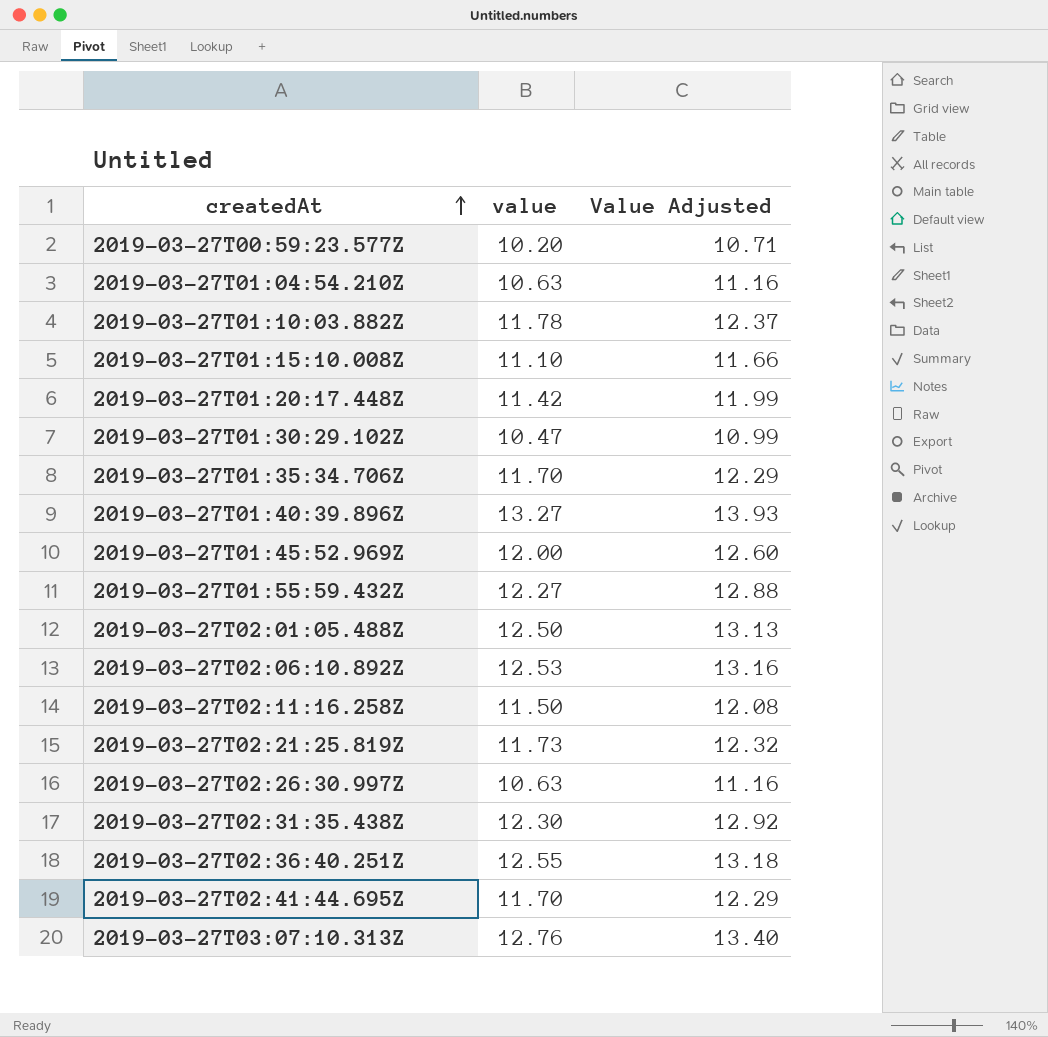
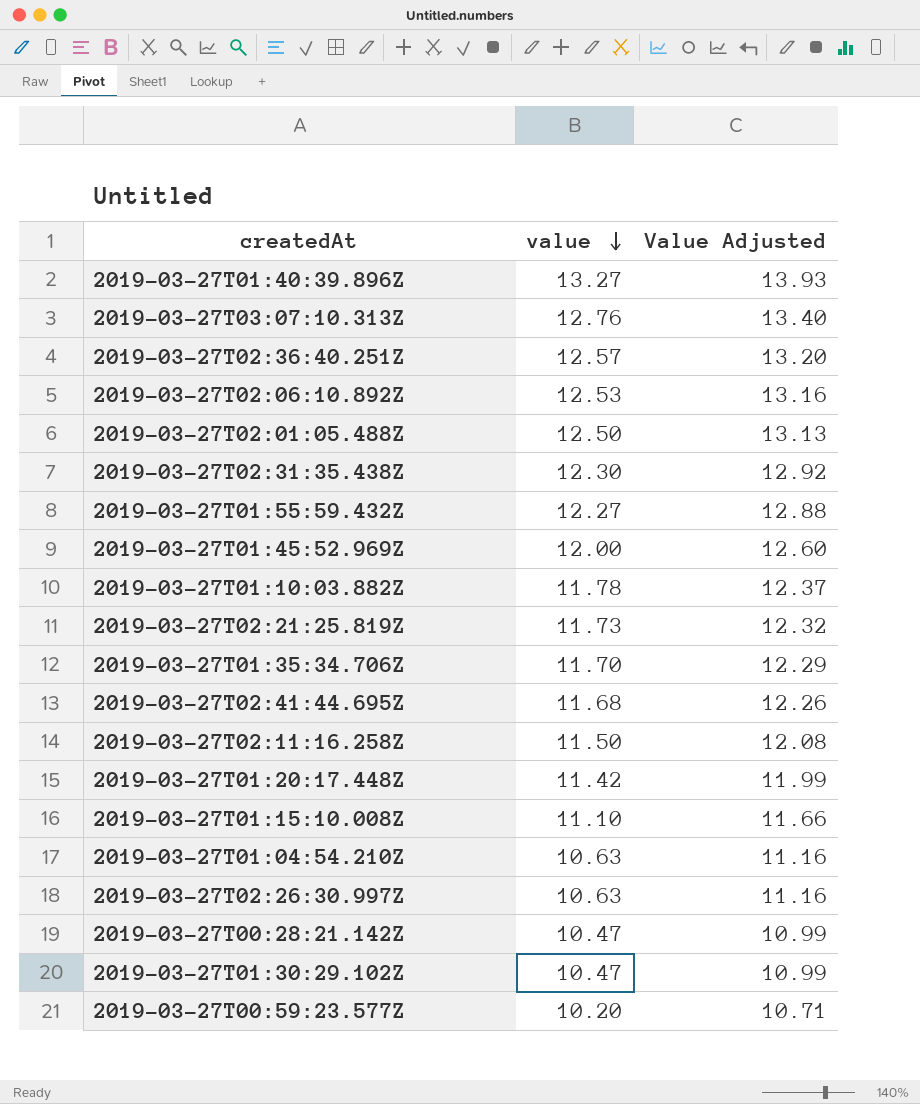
row order: createdAt ascending -> value descending
2019-03-27T02:36:40.251Z | value: 12.55 -> 12.57
2019-03-27T02:36:40.251Z | Value Adjusted: 13.18 -> 13.20
2019-03-27T02:41:44.695Z | value: 11.70 -> 11.68
2019-03-27T02:41:44.695Z | Value Adjusted: 12.29 -> 12.26
row 2019-03-27T00:28:21.142Z: none -> 10.47 | 10.99

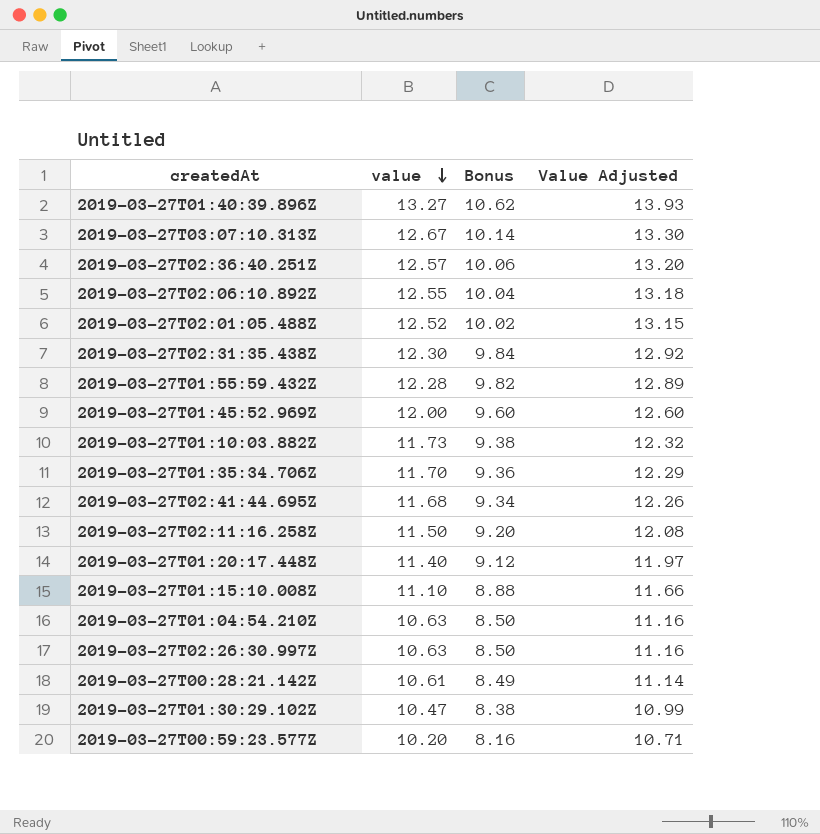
column Bonus | formula: none -> [value] * 0.8
row 2019-03-27T02:21:25.819Z: 11.73 | 12.32 -> none
2019-03-27T03:07:10.313Z | value: 12.76 -> 12.67
2019-03-27T03:07:10.313Z | Value Adjusted: 13.40 -> 13.30
2019-03-27T02:06:10.892Z | value: 12.53 -> 12.55
2019-03-27T02:06:10.892Z | Value Adjusted: 13.16 -> 13.18
2019-03-27T02:01:05.488Z | value: 12.50 -> 12.52
2019-03-27T02:01:05.488Z | Value Adjusted: 13.13 -> 13.15
2019-03-27T01:55:59.432Z | value: 12.27 -> 12.28
2019-03-27T01:55:59.432Z | Value Adjusted: 12.88 -> 12.89
2019-03-27T01:10:03.882Z | value: 11.78 -> 11.73
2019-03-27T01:10:03.882Z | Value Adjusted: 12.37 -> 12.32
2019-03-27T01:20:17.448Z | value: 11.42 -> 11.40
2019-03-27T01:20:17.448Z | Value Adjusted: 11.99 -> 11.97
2019-03-27T00:28:21.142Z | value: 10.47 -> 10.61
2019-03-27T00:28:21.142Z | Value Adjusted: 10.99 -> 11.14

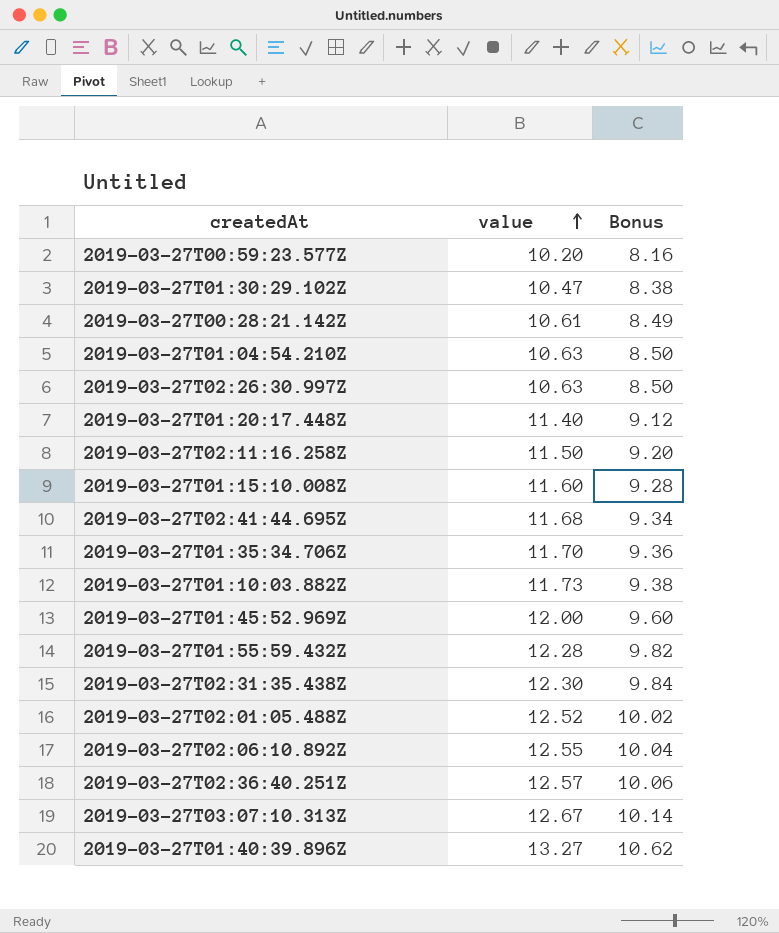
row order: value descending -> value ascending
column Value Adjusted | formula: [value] * 1.05 -> none
2019-03-27T01:15:10.008Z | value: 11.10 -> 11.60
2019-03-27T01:15:10.008Z | Bonus: 8.88 -> 9.28

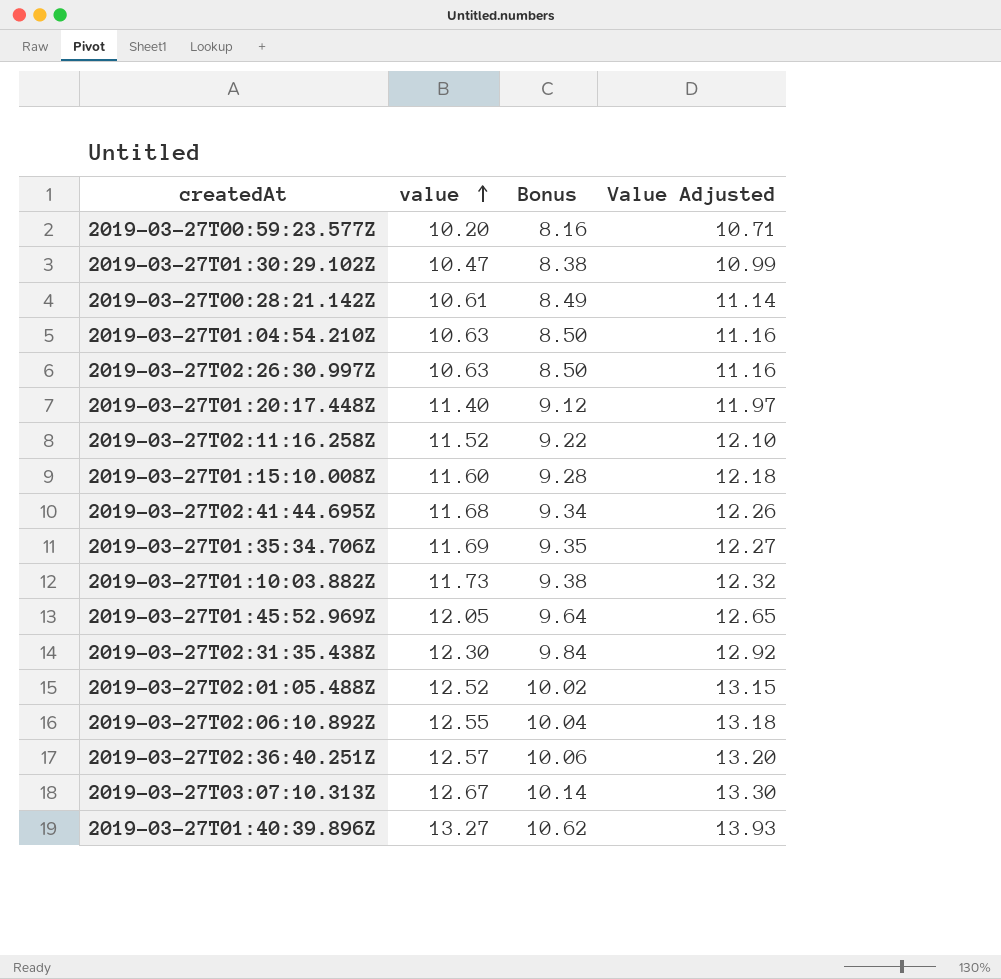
column Value Adjusted | formula: none -> [value] * 1.05
row 2019-03-27T01:55:59.432Z: 12.28 | 9.82 -> none
2019-03-27T02:11:16.258Z | value: 11.50 -> 11.52
2019-03-27T02:11:16.258Z | Bonus: 9.20 -> 9.22
2019-03-27T01:35:34.706Z | value: 11.70 -> 11.69
2019-03-27T01:35:34.706Z | Bonus: 9.36 -> 9.35
2019-03-27T01:45:52.969Z | value: 12.00 -> 12.05
2019-03-27T01:45:52.969Z | Bonus: 9.60 -> 9.64

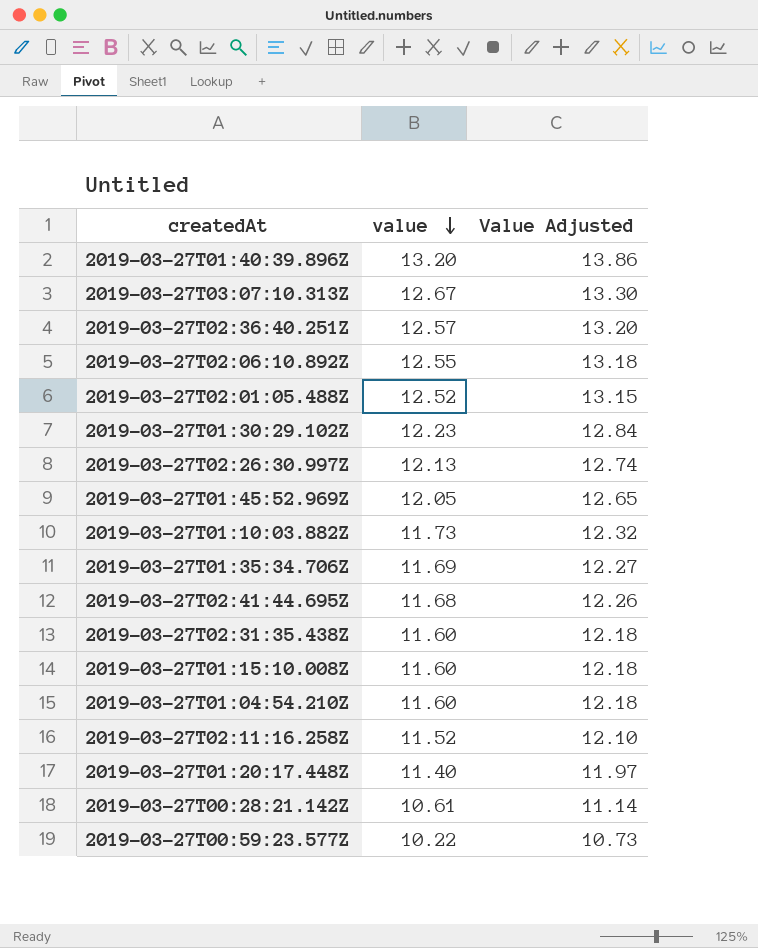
row order: value ascending -> value descending
column Bonus | formula: [value] * 0.8 -> none
2019-03-27T01:40:39.896Z | value: 13.27 -> 13.20
2019-03-27T01:40:39.896Z | Value Adjusted: 13.93 -> 13.86
2019-03-27T01:30:29.102Z | value: 10.47 -> 12.23
2019-03-27T01:30:29.102Z | Value Adjusted: 10.99 -> 12.84
2019-03-27T02:26:30.997Z | value: 10.63 -> 12.13
2019-03-27T02:26:30.997Z | Value Adjusted: 11.16 -> 12.74
2019-03-27T02:31:35.438Z | value: 12.30 -> 11.60
2019-03-27T02:31:35.438Z | Value Adjusted: 12.92 -> 12.18
2019-03-27T01:04:54.210Z | value: 10.63 -> 11.60
2019-03-27T01:04:54.210Z | Value Adjusted: 11.16 -> 12.18
2019-03-27T00:59:23.577Z | value: 10.20 -> 10.22
2019-03-27T00:59:23.577Z | Value Adjusted: 10.71 -> 10.73

